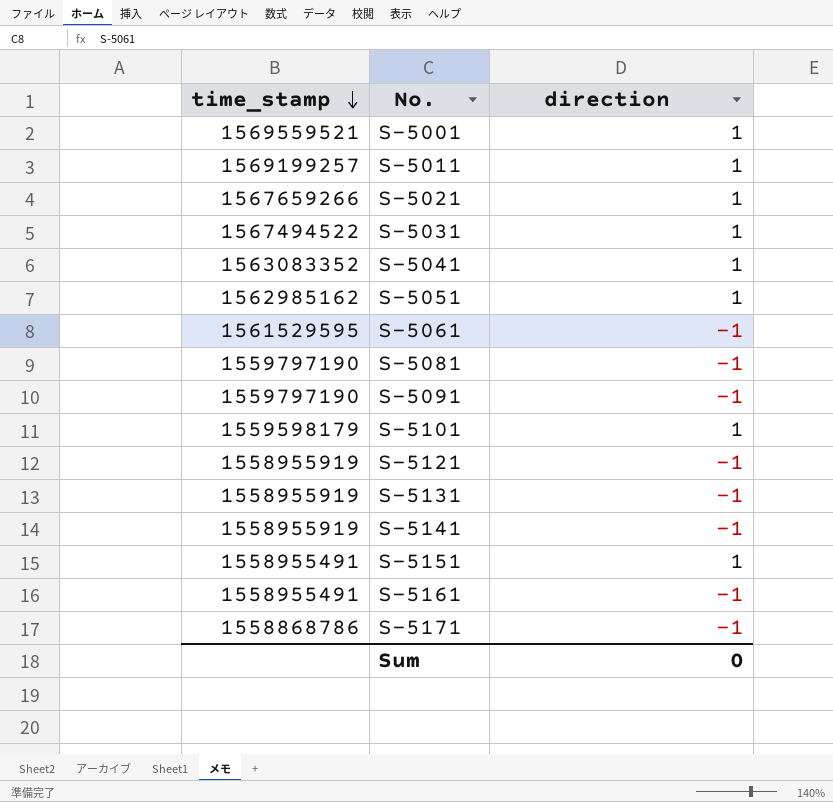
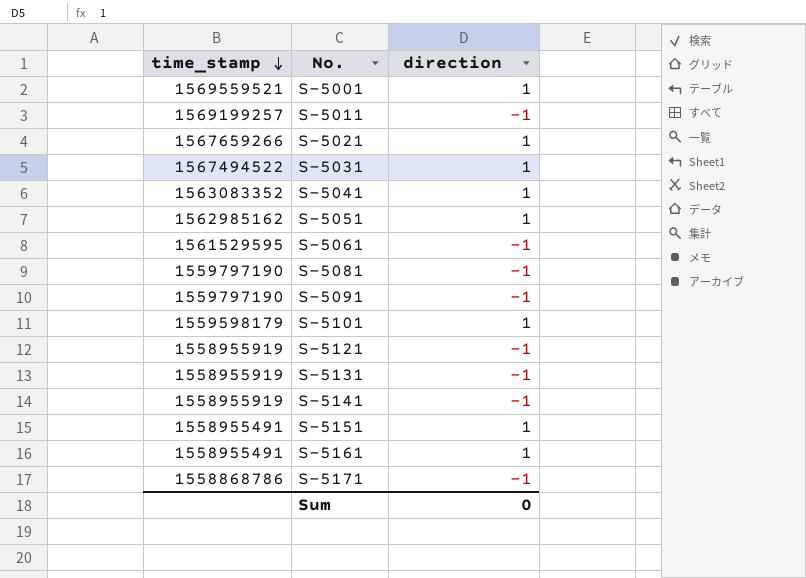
S-5011 | direction: 1 -> -1
S-5161 | direction: -1 -> 1

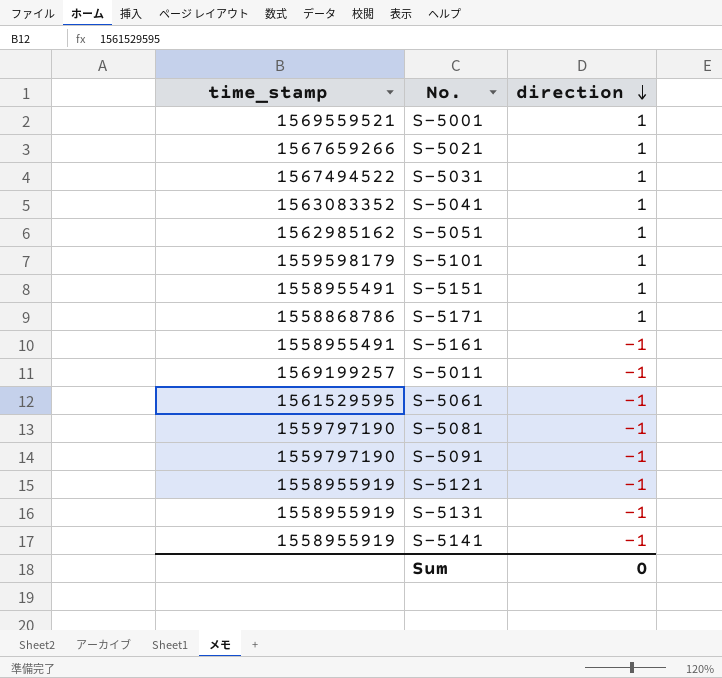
row order: time_stamp descending -> direction descending
S-5171 | direction: -1 -> 1
S-5161 | direction: 1 -> -1

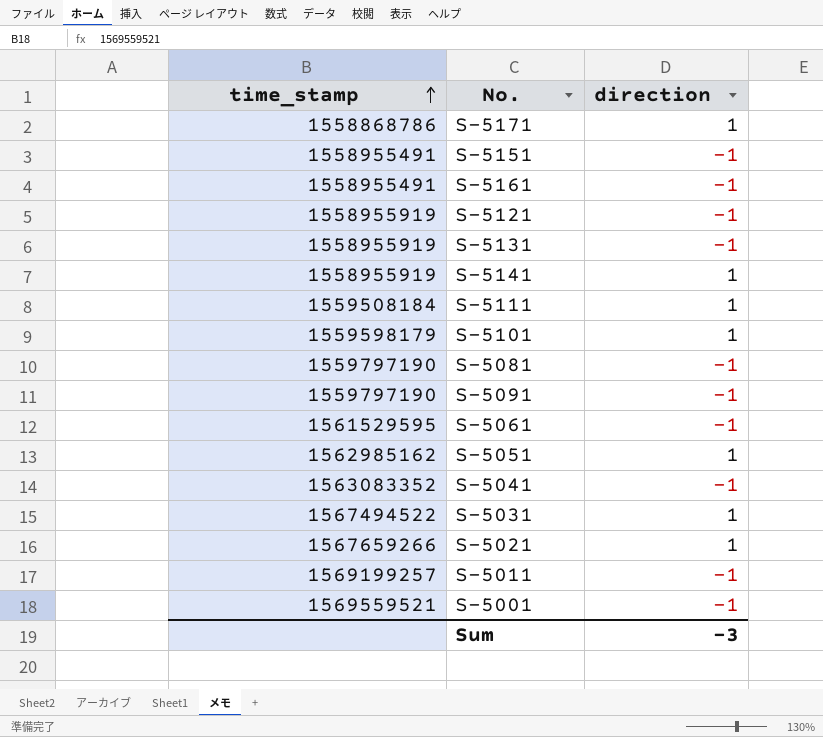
row order: direction descending -> time_stamp ascending
S-5151 | direction: 1 -> -1
S-5141 | direction: -1 -> 1
row S-5111: none -> 1559508184 | 1
S-5041 | direction: 1 -> -1
S-5001 | direction: 1 -> -1
Sum | direction: 0 -> -3

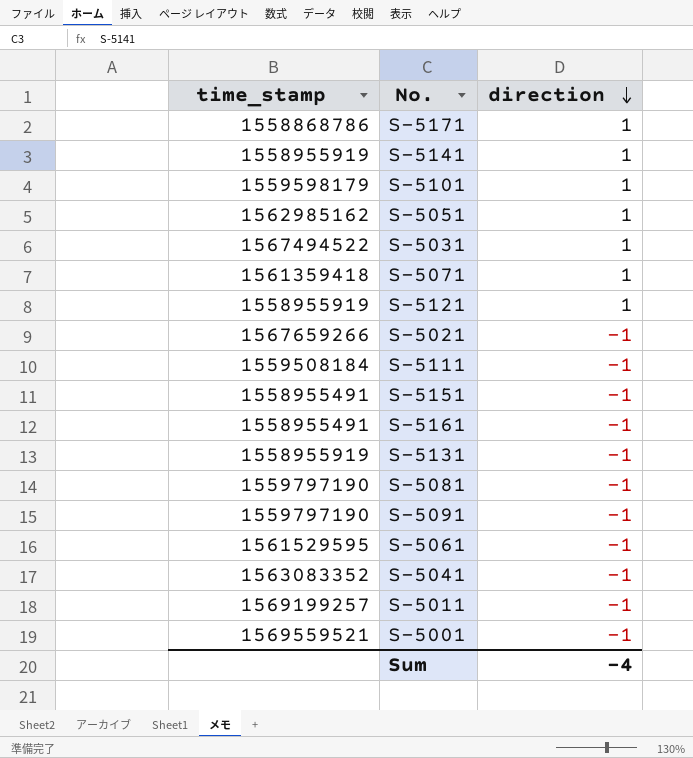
row order: time_stamp ascending -> direction descending
row S-5071: none -> 1561359418 | 1
S-5121 | direction: -1 -> 1
S-5021 | direction: 1 -> -1
S-5111 | direction: 1 -> -1
Sum | direction: -3 -> -4

